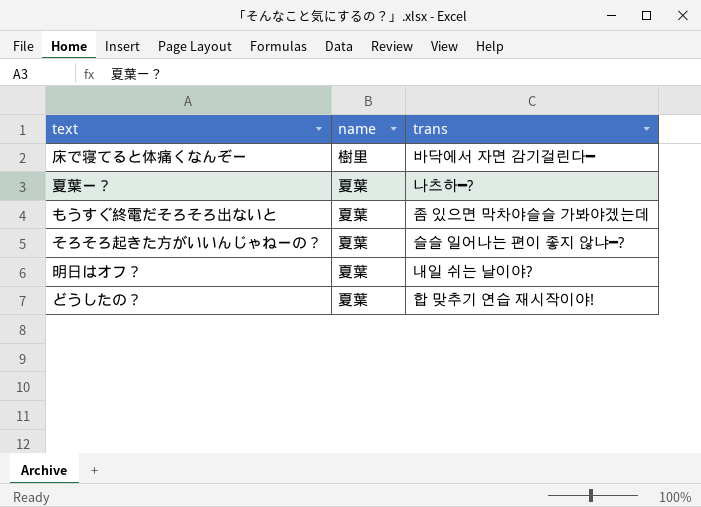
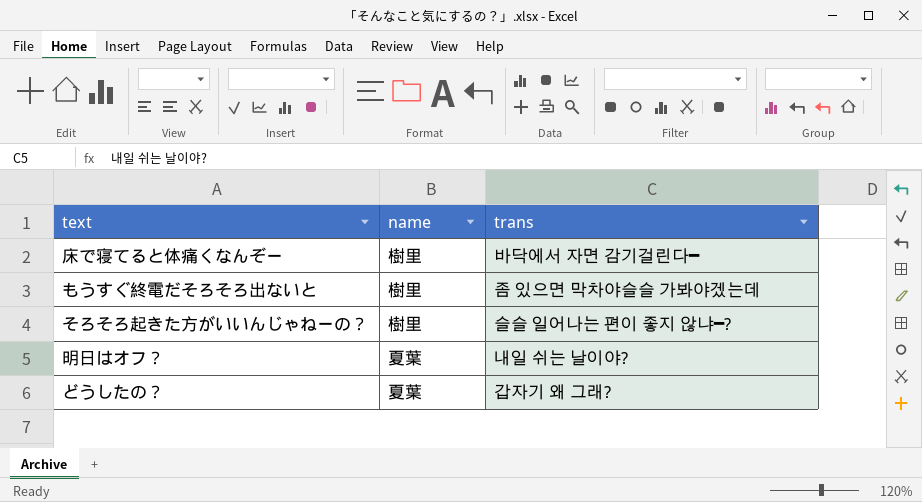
row 夏葉ー？: 夏葉 | 나츠하━? -> none
もうすぐ終電だそろそろ出ないと | name: 夏葉 -> 樹里
そろそろ起きた方がいいんじゃねーの？ | name: 夏葉 -> 樹里
どうしたの？ | trans: 합 맞추기 연습 재시작이야! -> 갑자기 왜 그래?

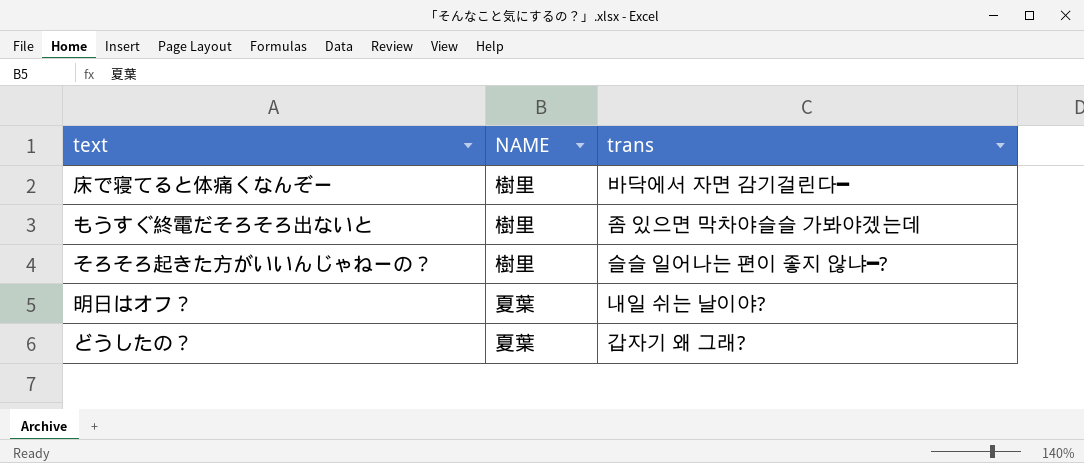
column name: name -> NAME

